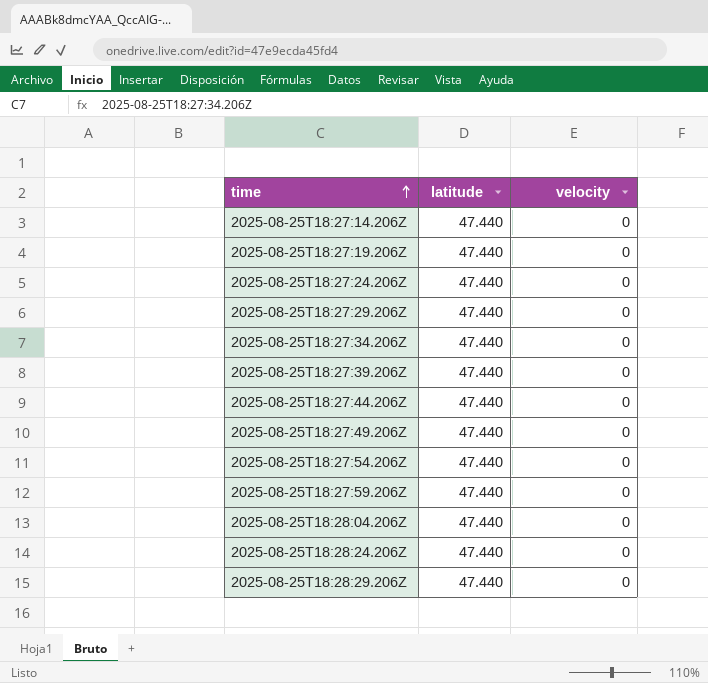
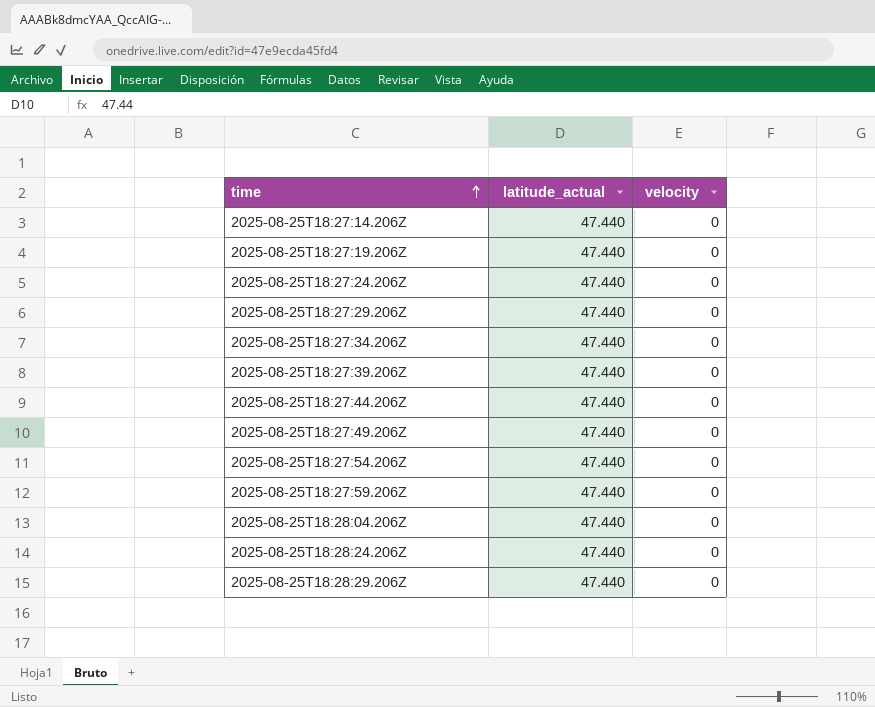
column name: latitude -> latitude_actual

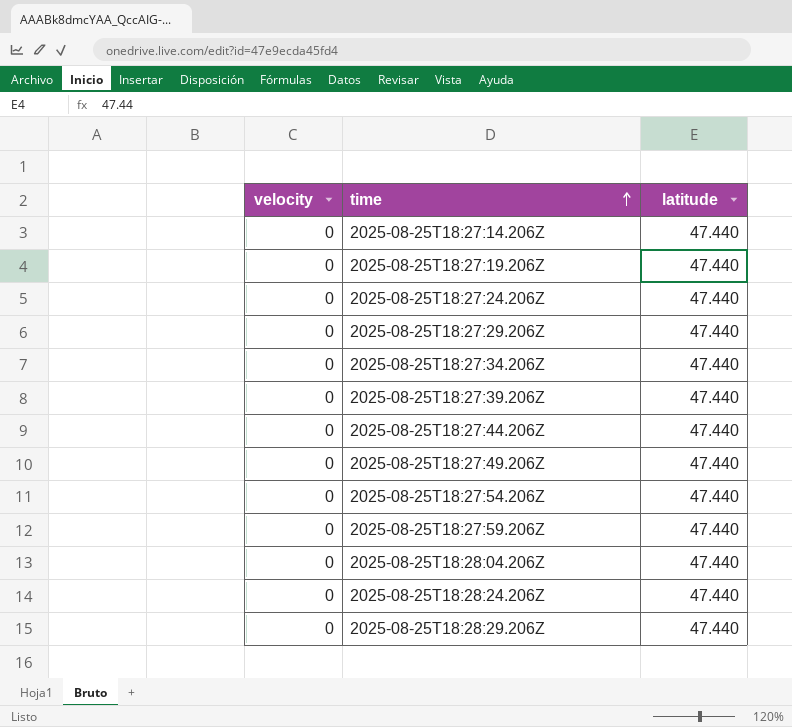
column velocity | position: 3 -> 1
column name: latitude_actual -> latitude

